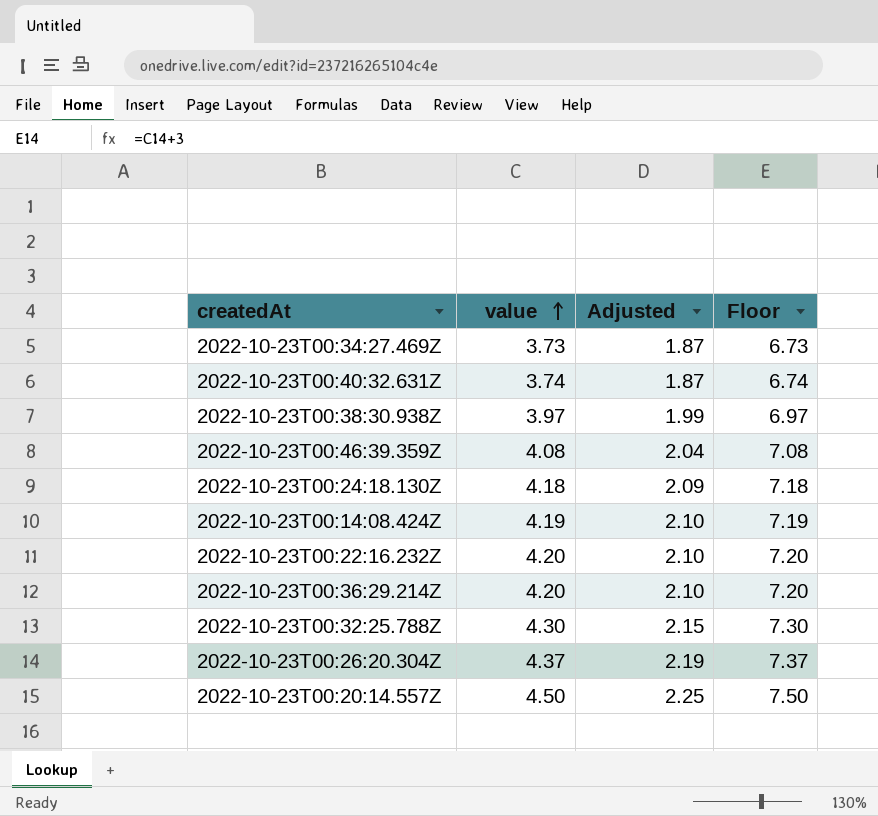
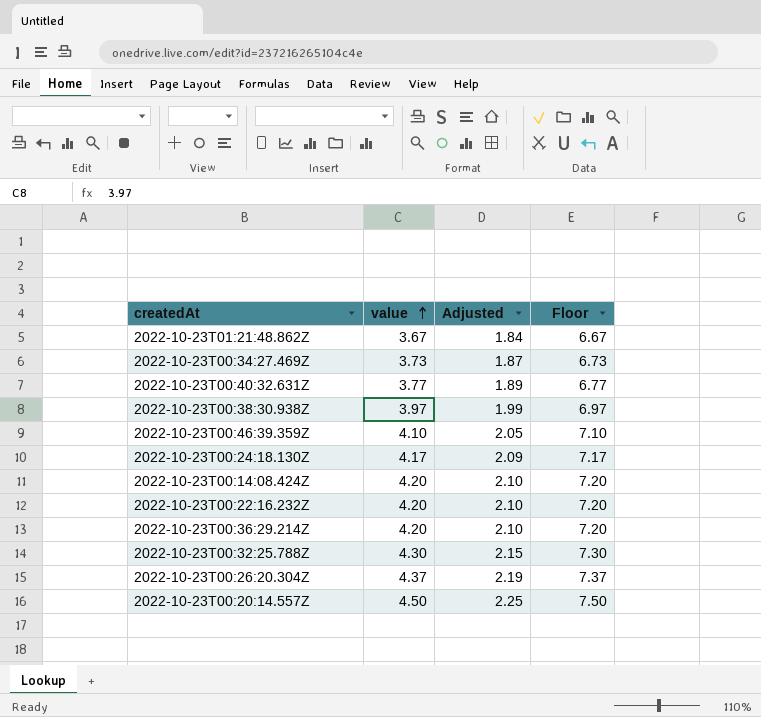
row 2022-10-23T01:21:48.862Z: none -> 3.67 | 1.84 | 6.67
2022-10-23T00:40:32.631Z | value: 3.74 -> 3.77
2022-10-23T00:40:32.631Z | Adjusted: 1.87 -> 1.89
2022-10-23T00:40:32.631Z | Floor: 6.74 -> 6.77
2022-10-23T00:46:39.359Z | value: 4.08 -> 4.10
2022-10-23T00:46:39.359Z | Adjusted: 2.04 -> 2.05
2022-10-23T00:46:39.359Z | Floor: 7.08 -> 7.10
2022-10-23T00:24:18.130Z | value: 4.18 -> 4.17
2022-10-23T00:24:18.130Z | Floor: 7.18 -> 7.17
2022-10-23T00:14:08.424Z | value: 4.19 -> 4.20
2022-10-23T00:14:08.424Z | Floor: 7.19 -> 7.20

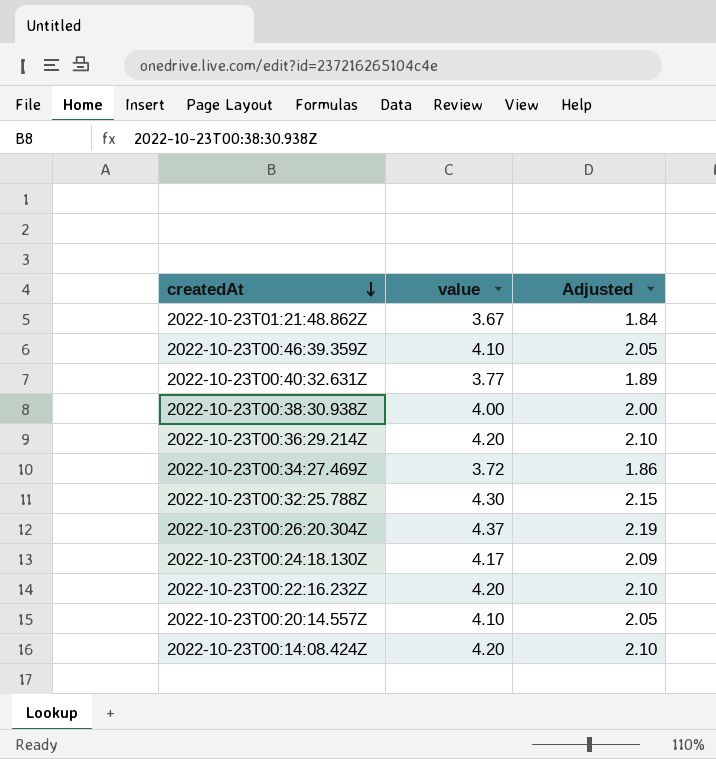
row order: value ascending -> createdAt descending
column Floor | formula: [value] + 3 -> none
2022-10-23T00:38:30.938Z | value: 3.97 -> 4.00
2022-10-23T00:38:30.938Z | Adjusted: 1.99 -> 2.00
2022-10-23T00:34:27.469Z | value: 3.73 -> 3.72
2022-10-23T00:34:27.469Z | Adjusted: 1.87 -> 1.86
2022-10-23T00:20:14.557Z | value: 4.50 -> 4.10
2022-10-23T00:20:14.557Z | Adjusted: 2.25 -> 2.05

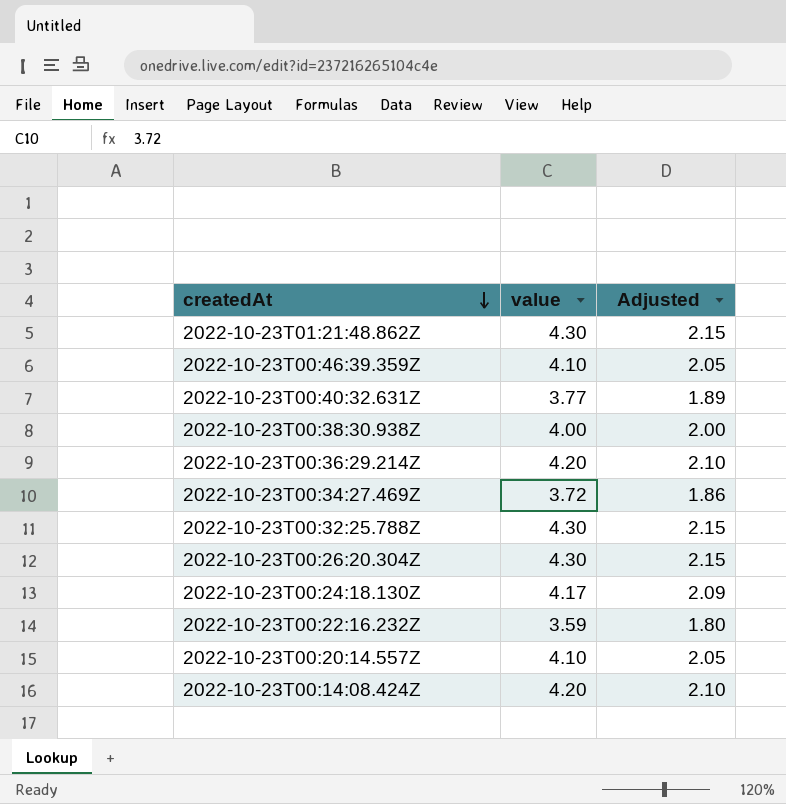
2022-10-23T01:21:48.862Z | value: 3.67 -> 4.30
2022-10-23T01:21:48.862Z | Adjusted: 1.84 -> 2.15
2022-10-23T00:26:20.304Z | value: 4.37 -> 4.30
2022-10-23T00:26:20.304Z | Adjusted: 2.19 -> 2.15
2022-10-23T00:22:16.232Z | value: 4.20 -> 3.59
2022-10-23T00:22:16.232Z | Adjusted: 2.10 -> 1.80

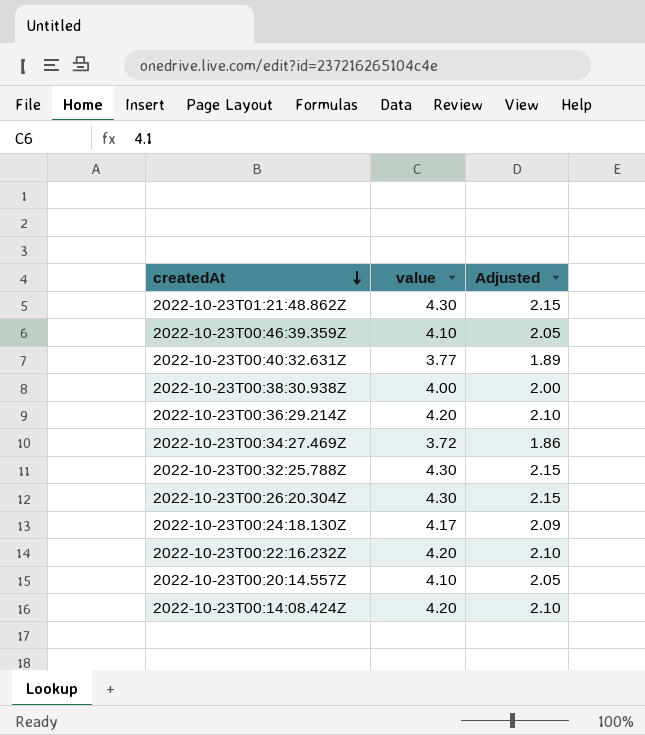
2022-10-23T00:22:16.232Z | value: 3.59 -> 4.20
2022-10-23T00:22:16.232Z | Adjusted: 1.80 -> 2.10

